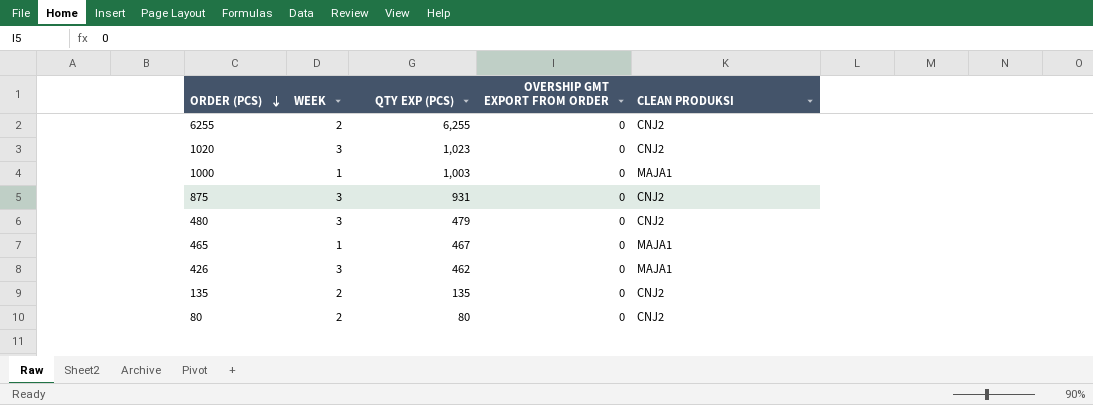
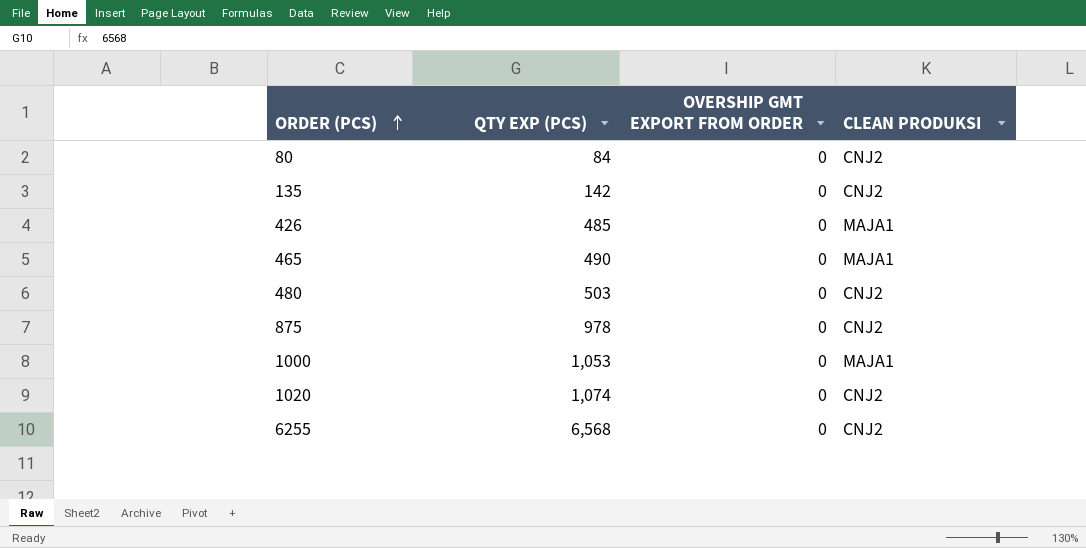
row order: ORDER (PCS) descending -> ORDER (PCS) ascending
column WEEK | position: 2 -> none
80 | QTY EXP (PCS): 80 -> 84
135 | QTY EXP (PCS): 135 -> 142
426 | QTY EXP (PCS): 462 -> 485
465 | QTY EXP (PCS): 467 -> 490
480 | QTY EXP (PCS): 479 -> 503
875 | QTY EXP (PCS): 931 -> 978
1000 | QTY EXP (PCS): 1,003 -> 1,053
1020 | QTY EXP (PCS): 1,023 -> 1,074
6255 | QTY EXP (PCS): 6,255 -> 6,568

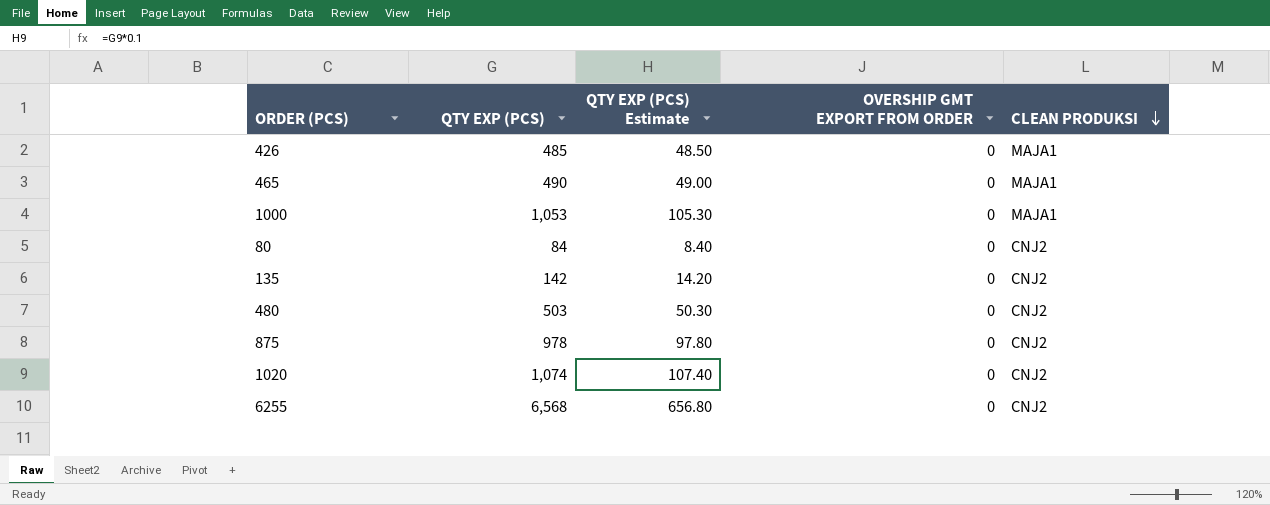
row order: ORDER (PCS) ascending -> CLEAN PRODUKSI descending
column QTY EXP (PCS) Estimate | formula: none -> [QTY EXP (PCS)] * 0.1

